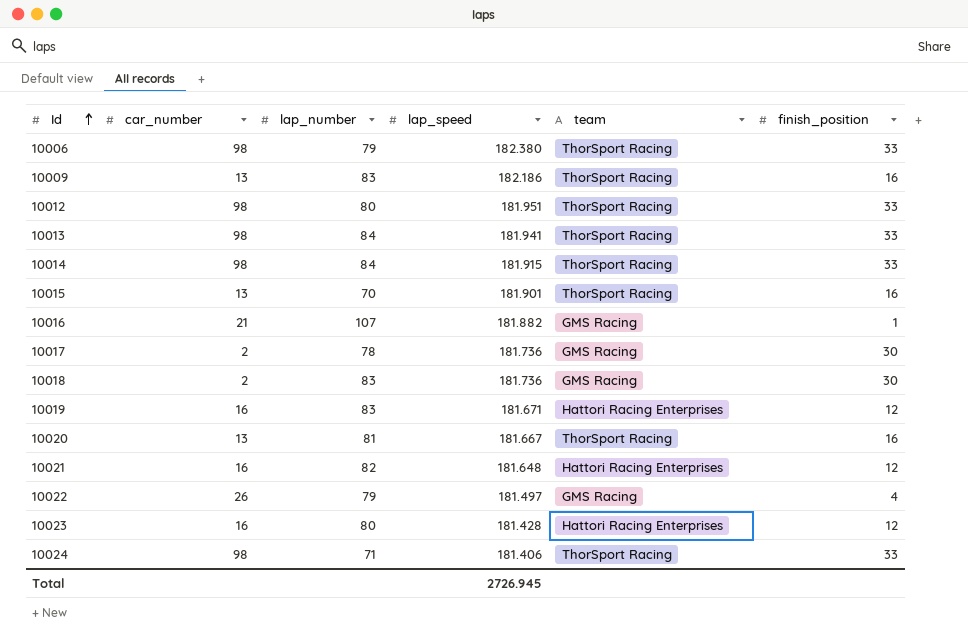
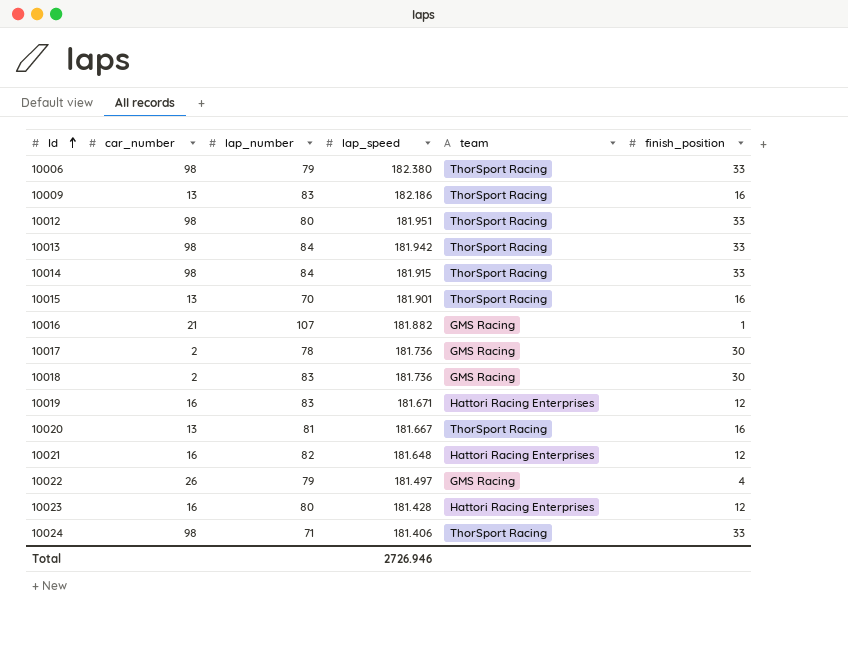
10013 | lap_speed: 181.941 -> 181.942
Total | lap_speed: 2726.945 -> 2726.946

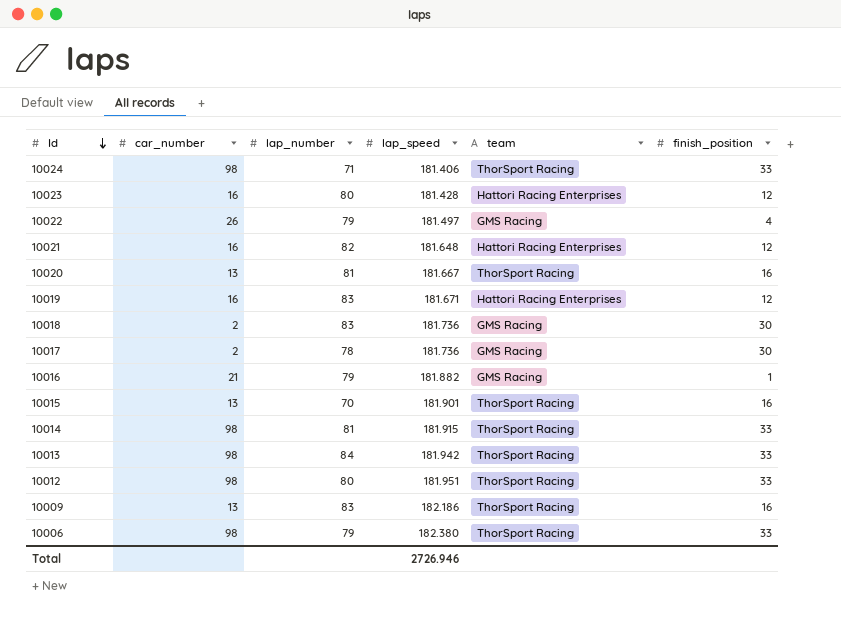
row order: Id ascending -> Id descending
10016 | lap_number: 107 -> 79
10014 | lap_number: 84 -> 81

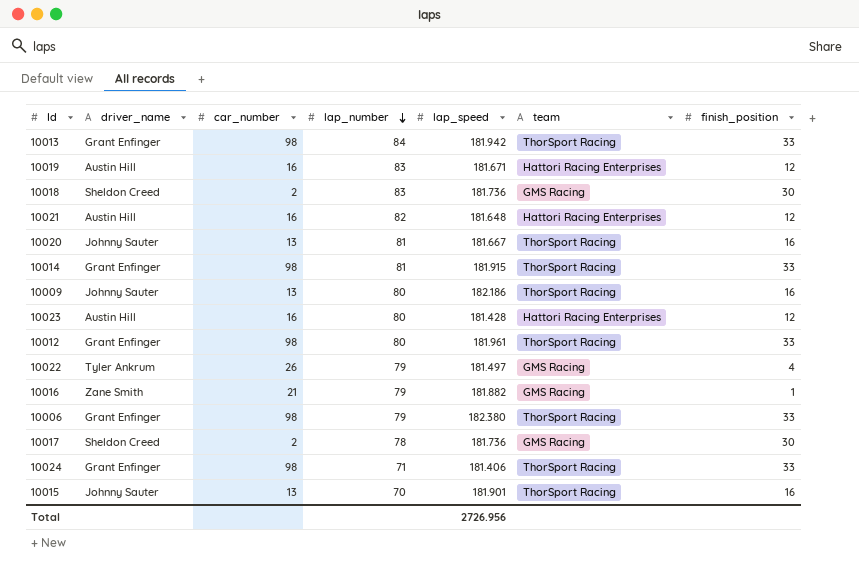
row order: Id descending -> lap_number descending
column driver_name | position: none -> 2
10009 | lap_number: 83 -> 80
10012 | lap_speed: 181.951 -> 181.961
Total | lap_speed: 2726.946 -> 2726.956

